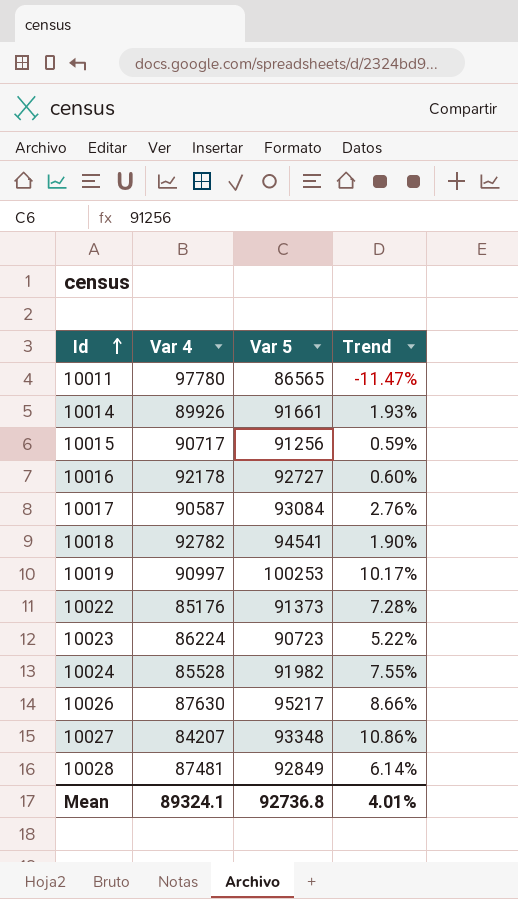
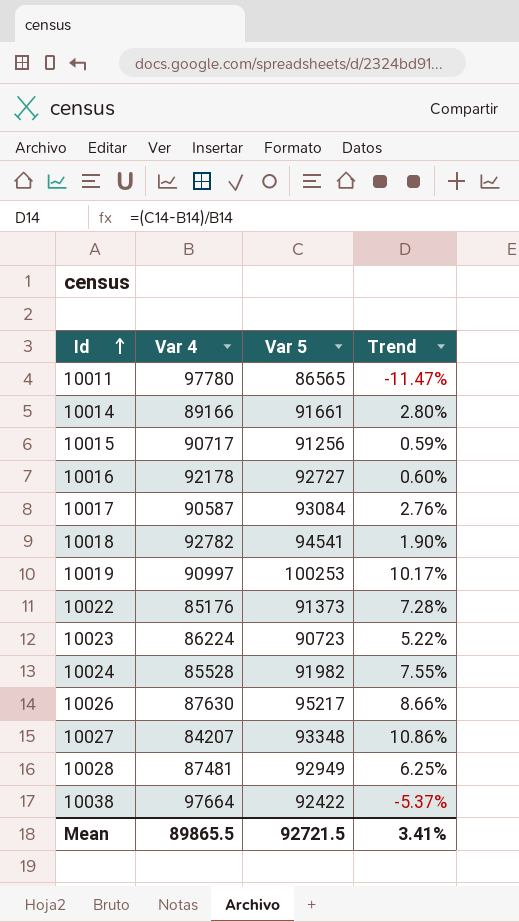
10014 | Var 4: 89926 -> 89166
10014 | Trend: 1.93% -> 2.80%
10028 | Var 5: 92849 -> 92949
10028 | Trend: 6.14% -> 6.25%
row 10038: none -> 97664 | 92422 | -5.37%
Mean | Var 4: 89324.1 -> 89865.5
Mean | Var 5: 92736.8 -> 92721.5
Mean | Trend: 4.01% -> 3.41%

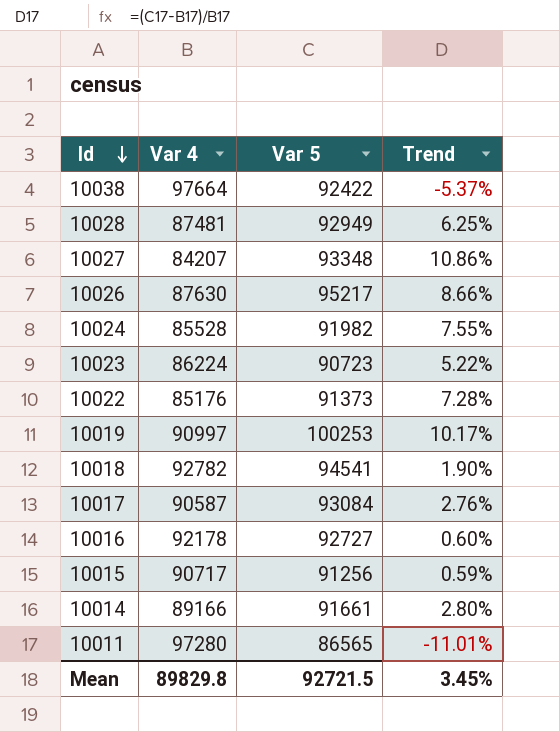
row order: Id ascending -> Id descending
10011 | Var 4: 97780 -> 97280
10011 | Trend: -11.47% -> -11.01%
Mean | Var 4: 89865.5 -> 89829.8
Mean | Trend: 3.41% -> 3.45%

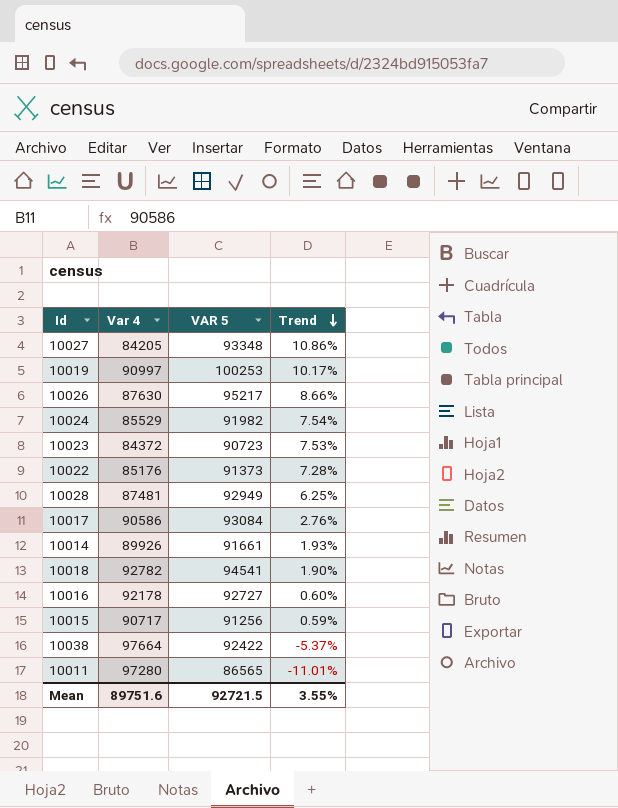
row order: Id descending -> Trend descending
column name: Var 5 -> VAR 5
10027 | Var 4: 84207 -> 84205
10024 | Var 4: 85528 -> 85529
10024 | Trend: 7.55% -> 7.54%
10023 | Var 4: 86224 -> 84372
10023 | Trend: 5.22% -> 7.53%
10017 | Var 4: 90587 -> 90586
10014 | Var 4: 89166 -> 89926
10014 | Trend: 2.80% -> 1.93%
Mean | Var 4: 89829.8 -> 89751.6
Mean | Trend: 3.45% -> 3.55%

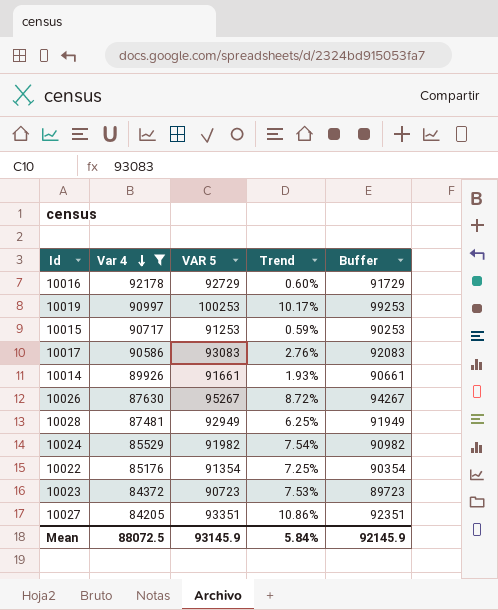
filter: none -> Var 4 <= 92178
row order: Trend descending -> Var 4 descending
column Buffer | formula: none -> [VAR 5] - 1000
10016 | VAR 5: 92727 -> 92729
10015 | VAR 5: 91256 -> 91253
10017 | VAR 5: 93084 -> 93083
10026 | VAR 5: 95217 -> 95267
10026 | Trend: 8.66% -> 8.72%
10022 | VAR 5: 91373 -> 91354
10022 | Trend: 7.28% -> 7.25%
10027 | VAR 5: 93348 -> 93351
Mean | Var 4: 89751.6 -> 88072.5
Mean | VAR 5: 92721.5 -> 93145.9
Mean | Trend: 3.55% -> 5.84%

